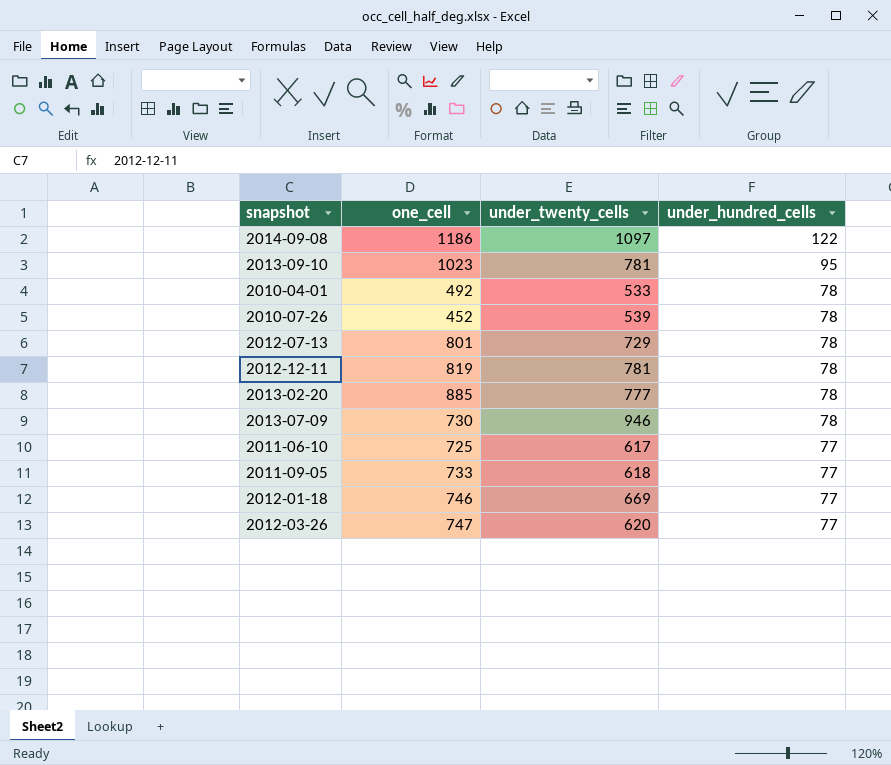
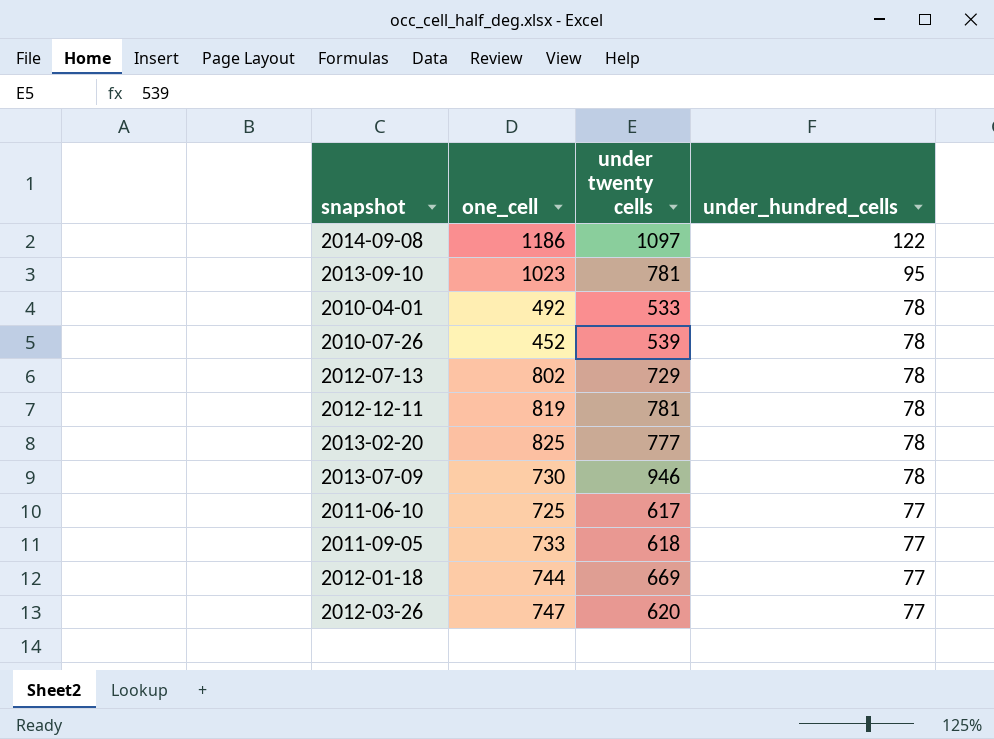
column name: under_twenty_cells -> under twenty cells
2012-07-13 | one_cell: 801 -> 802
2013-02-20 | one_cell: 885 -> 825
2012-01-18 | one_cell: 746 -> 744

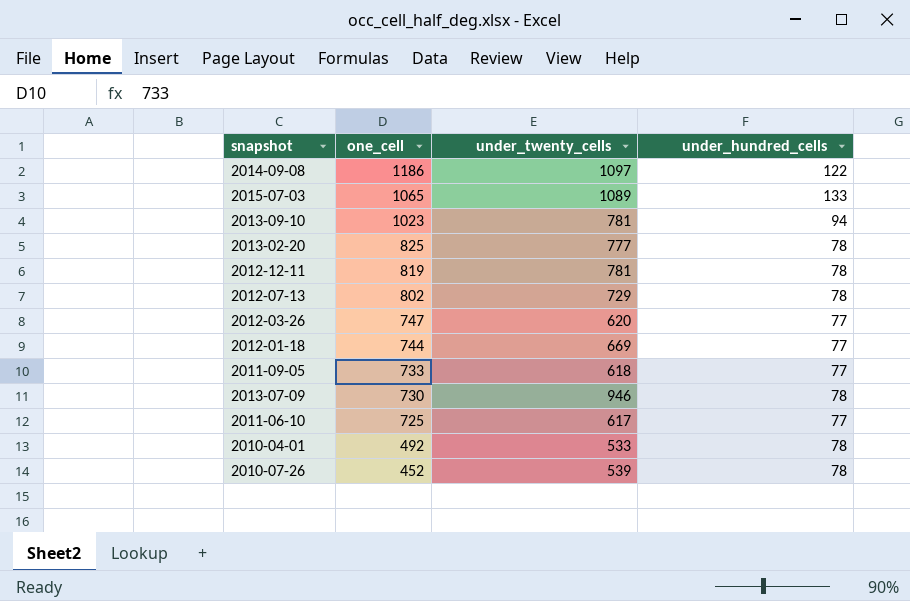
row order: under_hundred_cells descending -> one_cell descending
column name: under twenty cells -> under_twenty_cells
row 2015-07-03: none -> 1065 | 1089 | 133
2013-09-10 | under_hundred_cells: 95 -> 94

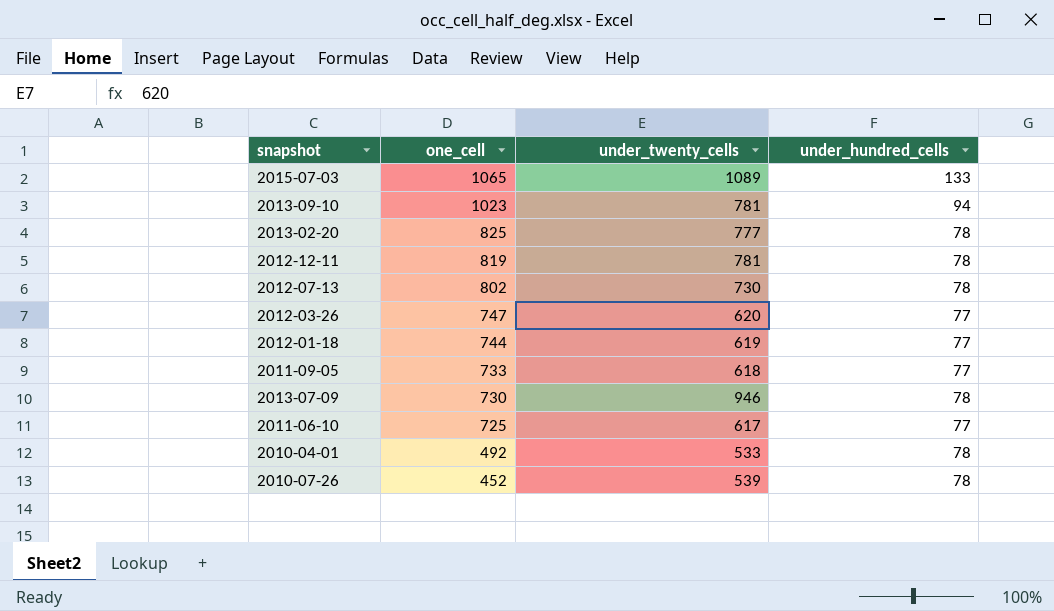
row 2014-09-08: 1186 | 1097 | 122 -> none
2012-07-13 | under_twenty_cells: 729 -> 730
2012-01-18 | under_twenty_cells: 669 -> 619

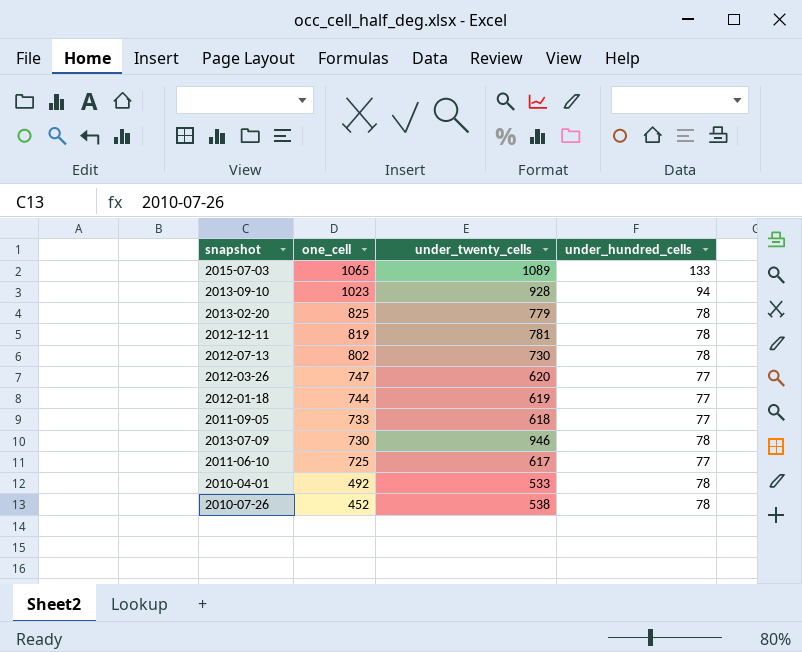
2013-09-10 | under_twenty_cells: 781 -> 928
2013-02-20 | under_twenty_cells: 777 -> 779
2010-07-26 | under_twenty_cells: 539 -> 538

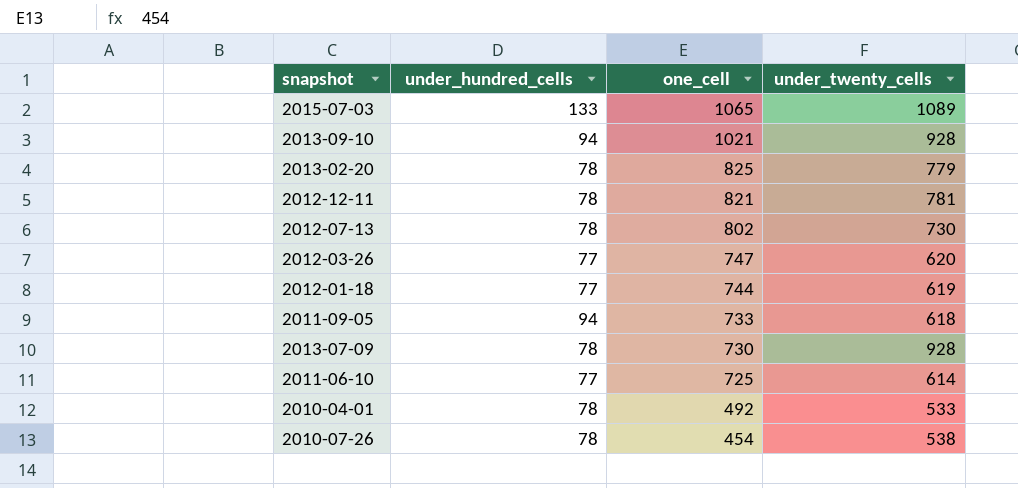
column under_hundred_cells | position: 4 -> 2
2013-09-10 | one_cell: 1023 -> 1021
2012-12-11 | one_cell: 819 -> 821
2011-09-05 | under_hundred_cells: 77 -> 94
2013-07-09 | under_twenty_cells: 946 -> 928
2011-06-10 | under_twenty_cells: 617 -> 614
2010-07-26 | one_cell: 452 -> 454

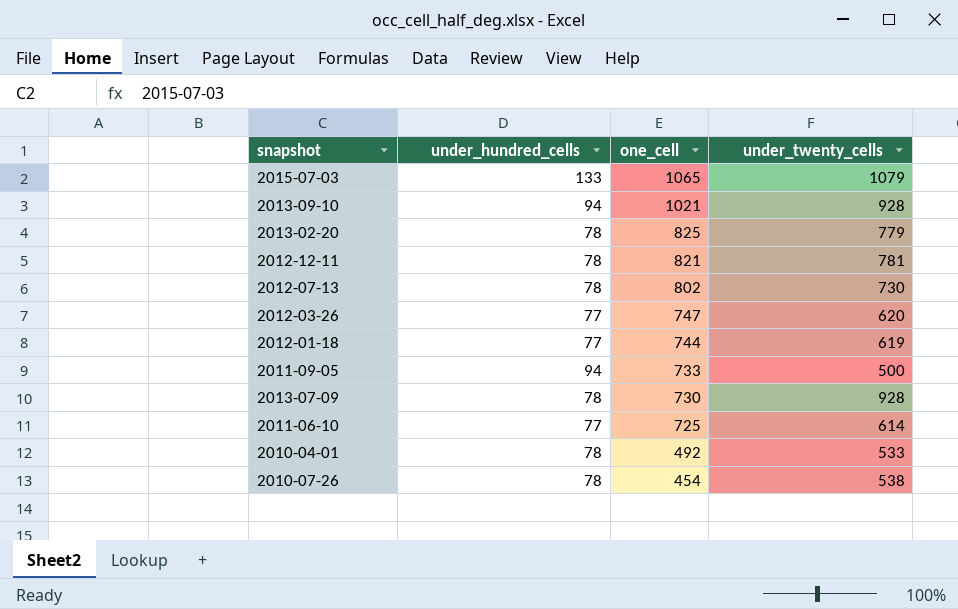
2015-07-03 | under_twenty_cells: 1089 -> 1079
2011-09-05 | under_twenty_cells: 618 -> 500

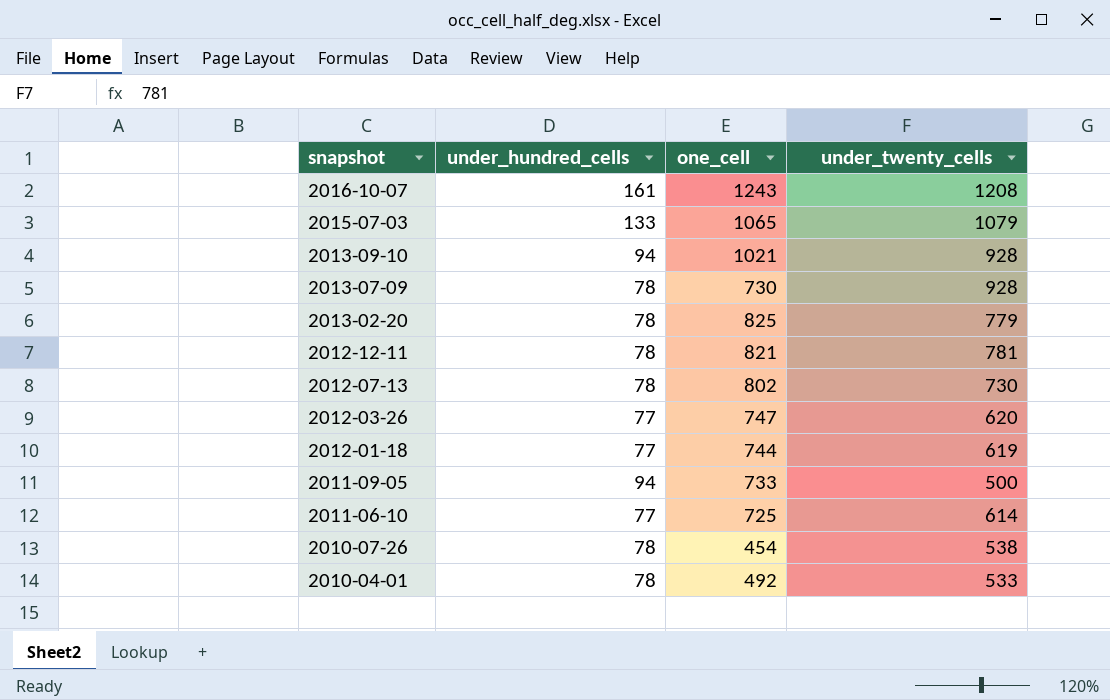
row order: one_cell descending -> snapshot descending
row 2016-10-07: none -> 161 | 1243 | 1208

